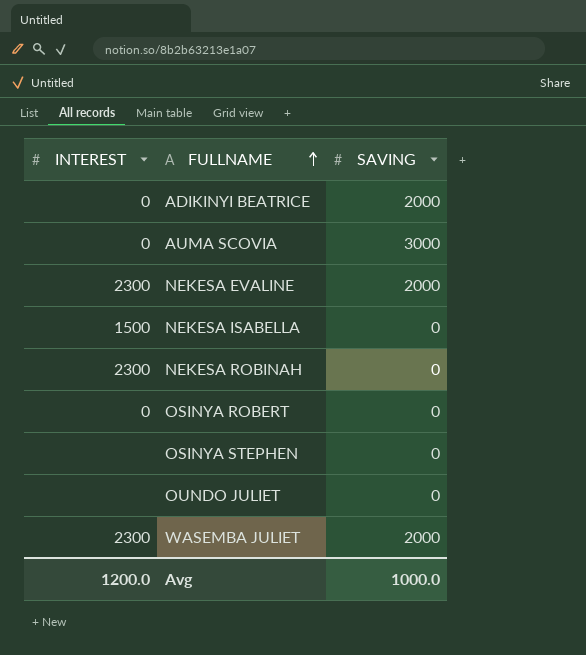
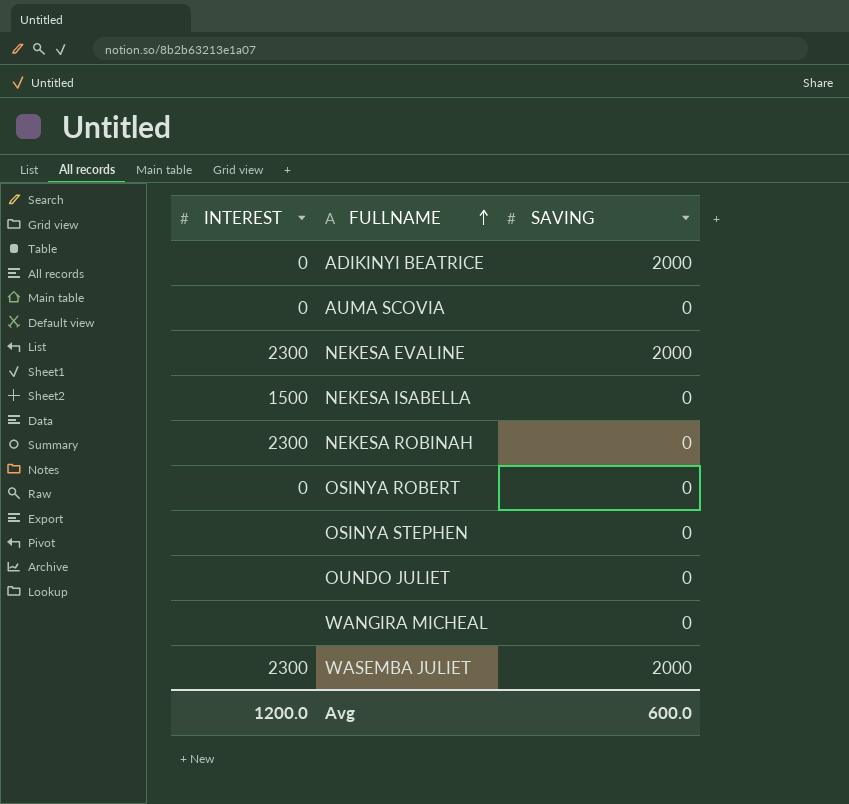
AUMA SCOVIA | SAVING: 3000 -> 0
row WANGIRA MICHEAL: none -> none | 0
Avg | SAVING: 1000.0 -> 600.0

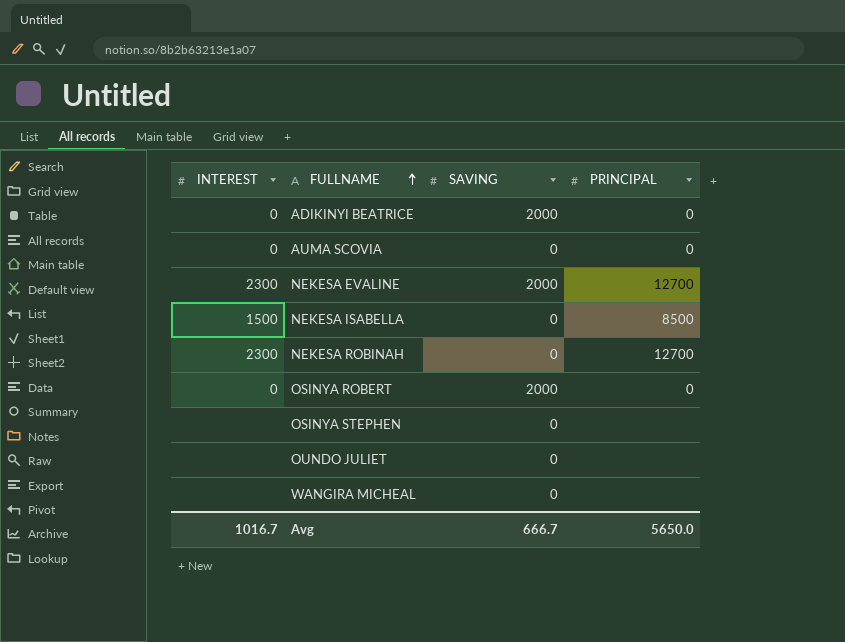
column PRINCIPAL | position: none -> 4
row WASEMBA JULIET: 2300 | 2000 -> none
OSINYA ROBERT | SAVING: 0 -> 2000
Avg | INTEREST: 1200.0 -> 1016.7
Avg | SAVING: 600.0 -> 666.7

